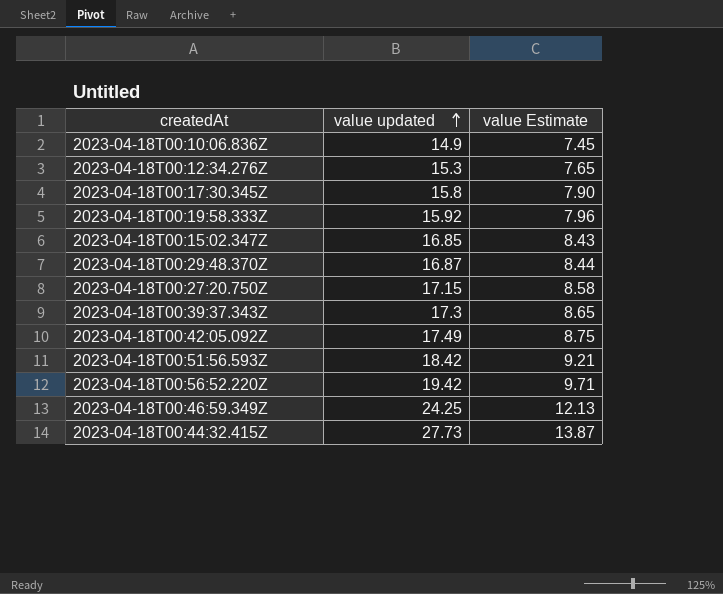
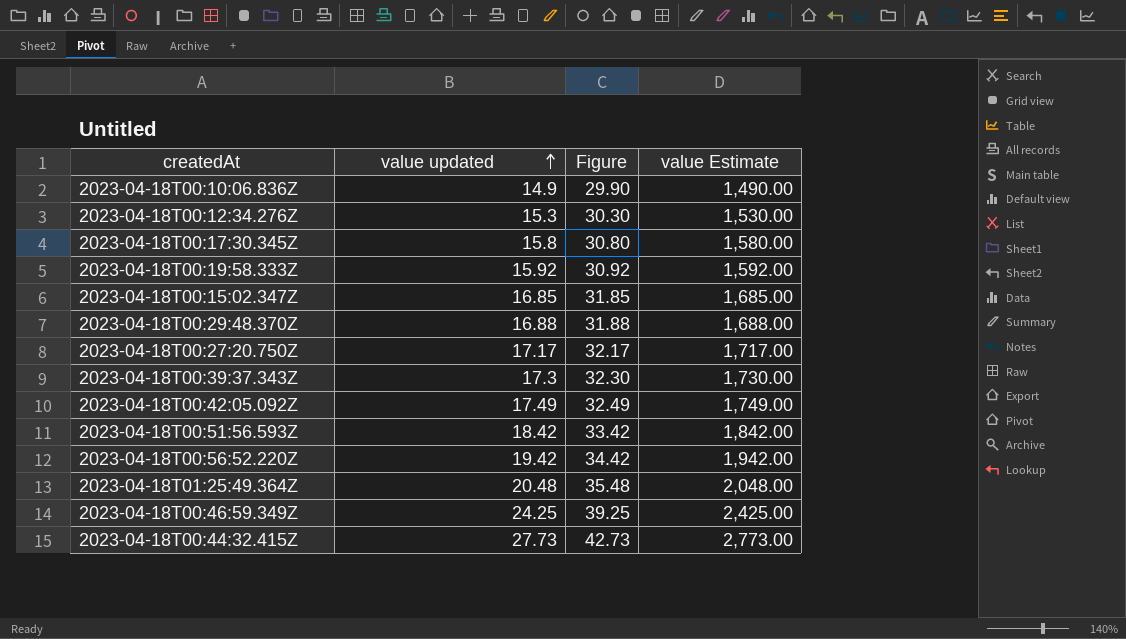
column Figure | formula: none -> [value updated] + 15
column value Estimate | formula: [value updated] * 0.5 -> [value updated] * 100
2023-04-18T00:29:48.370Z | value updated: 16.87 -> 16.88
2023-04-18T00:27:20.750Z | value updated: 17.15 -> 17.17
row 2023-04-18T01:25:49.364Z: none -> 20.48 | 35.48 | 2,048.00

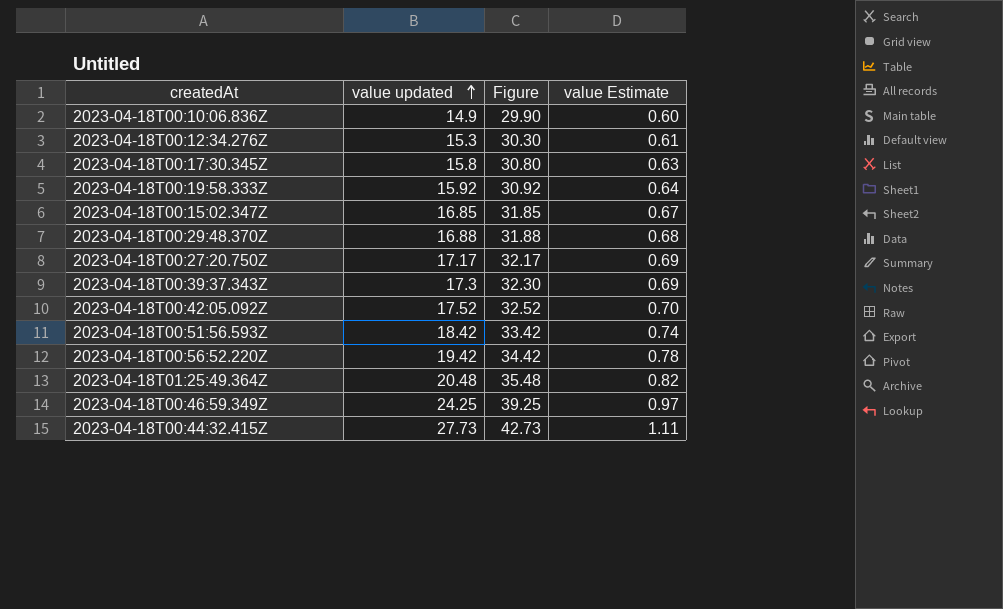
column value Estimate | formula: [value updated] * 100 -> [value updated] * 0.04
2023-04-18T00:42:05.092Z | value updated: 17.49 -> 17.52
2023-04-18T00:42:05.092Z | Figure: 32.49 -> 32.52

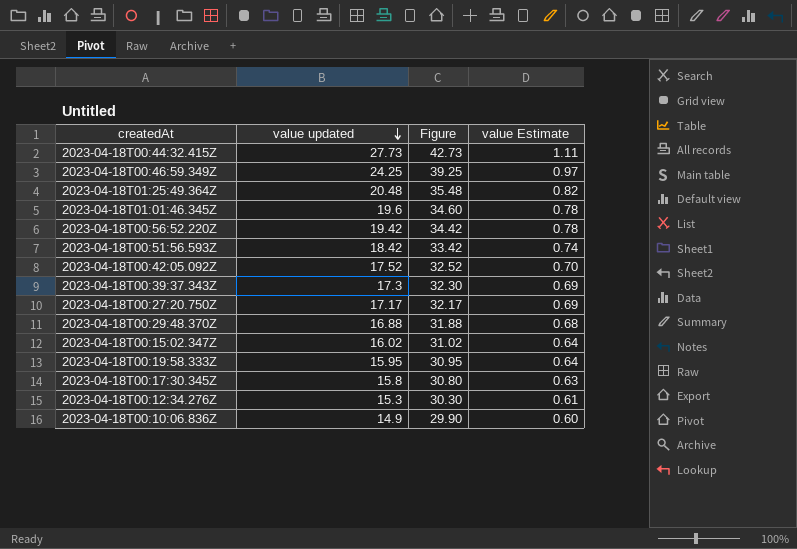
row order: value updated ascending -> value updated descending
row 2023-04-18T01:01:46.345Z: none -> 19.6 | 34.60 | 0.78
2023-04-18T00:15:02.347Z | value updated: 16.85 -> 16.02
2023-04-18T00:15:02.347Z | Figure: 31.85 -> 31.02
2023-04-18T00:15:02.347Z | value Estimate: 0.67 -> 0.64
2023-04-18T00:19:58.333Z | value updated: 15.92 -> 15.95
2023-04-18T00:19:58.333Z | Figure: 30.92 -> 30.95

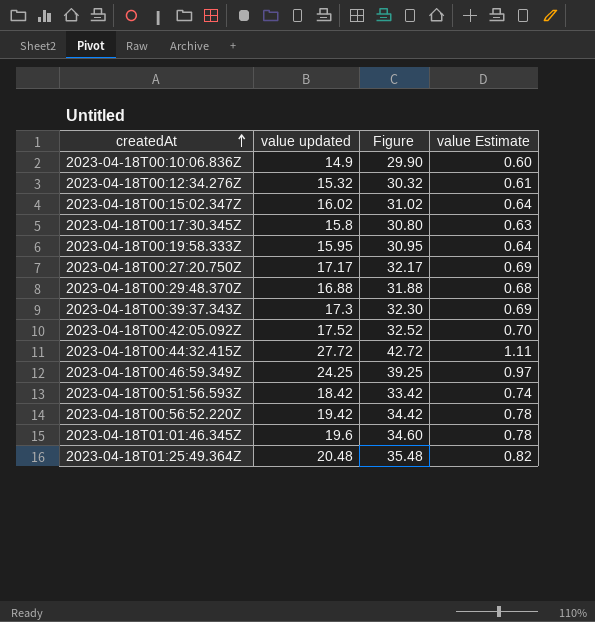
row order: value updated descending -> createdAt ascending
2023-04-18T00:12:34.276Z | value updated: 15.3 -> 15.32
2023-04-18T00:12:34.276Z | Figure: 30.30 -> 30.32
2023-04-18T00:44:32.415Z | value updated: 27.73 -> 27.72
2023-04-18T00:44:32.415Z | Figure: 42.73 -> 42.72

